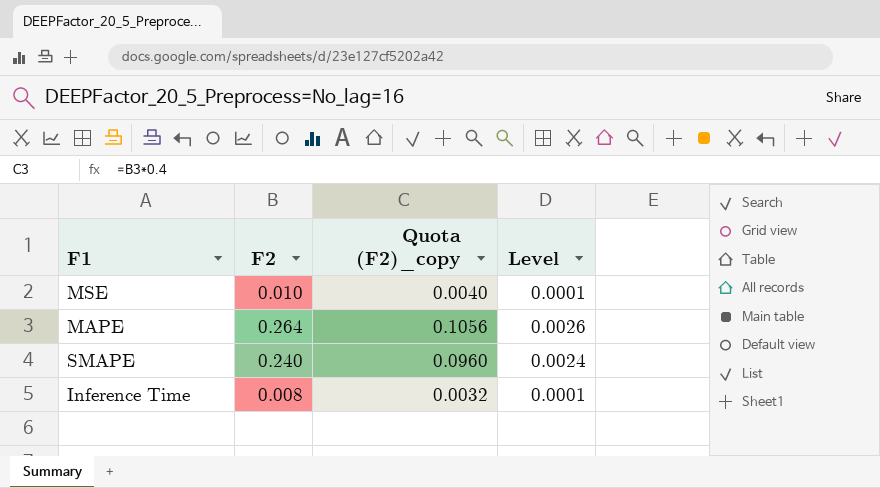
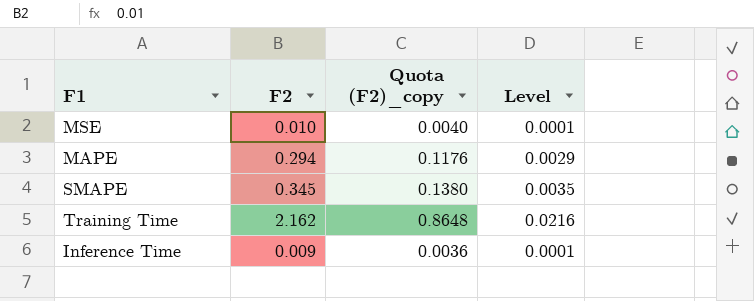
MAPE | F2: 0.264 -> 0.294
MAPE | Quota (F2)_copy: 0.1056 -> 0.1176
MAPE | Level: 0.0026 -> 0.0029
SMAPE | F2: 0.240 -> 0.345
SMAPE | Quota (F2)_copy: 0.0960 -> 0.1380
SMAPE | Level: 0.0024 -> 0.0035
row Training Time: none -> 2.162 | 0.8648 | 0.0216
Inference Time | F2: 0.008 -> 0.009
Inference Time | Quota (F2)_copy: 0.0032 -> 0.0036

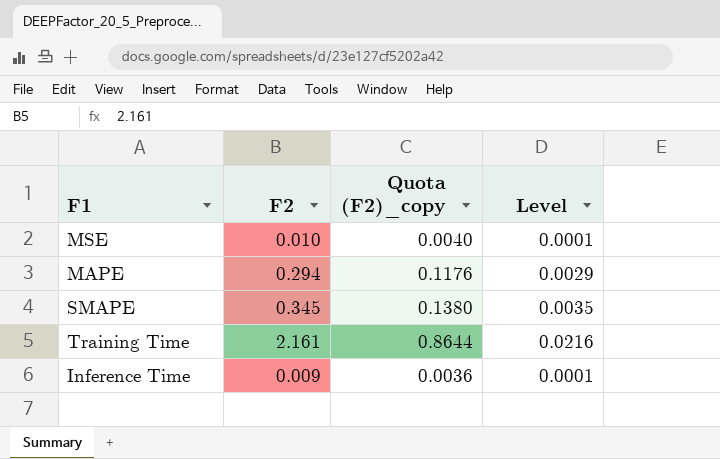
Training Time | F2: 2.162 -> 2.161
Training Time | Quota (F2)_copy: 0.8648 -> 0.8644

